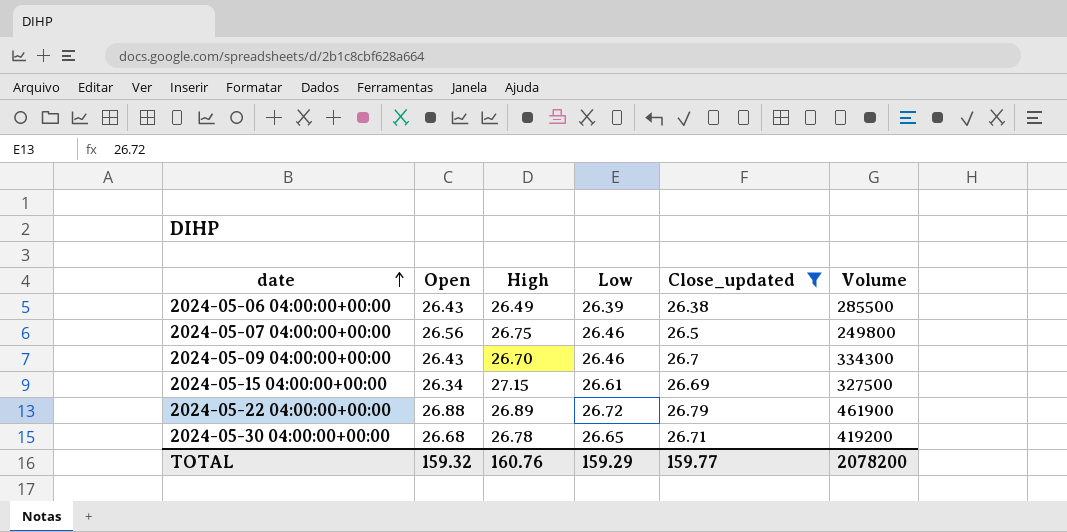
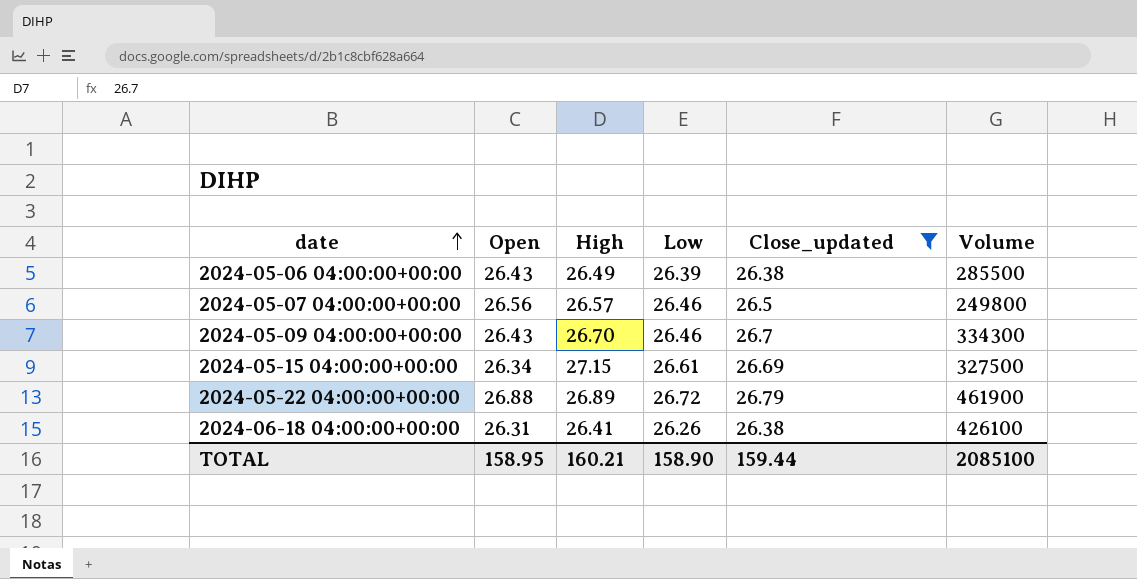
row 2024-05-30 04:00:00+00:00: 26.68 | 26.78 | 26.65 | 26.71 | 419200 -> none
2024-05-07 04:00:00+00:00 | High: 26.75 -> 26.57
row 2024-06-18 04:00:00+00:00: none -> 26.31 | 26.41 | 26.26 | 26.38 | 426100
TOTAL | Open: 159.32 -> 158.95
TOTAL | High: 160.76 -> 160.21
TOTAL | Low: 159.29 -> 158.90
TOTAL | Close_updated: 159.77 -> 159.44
TOTAL | Volume: 2078200 -> 2085100

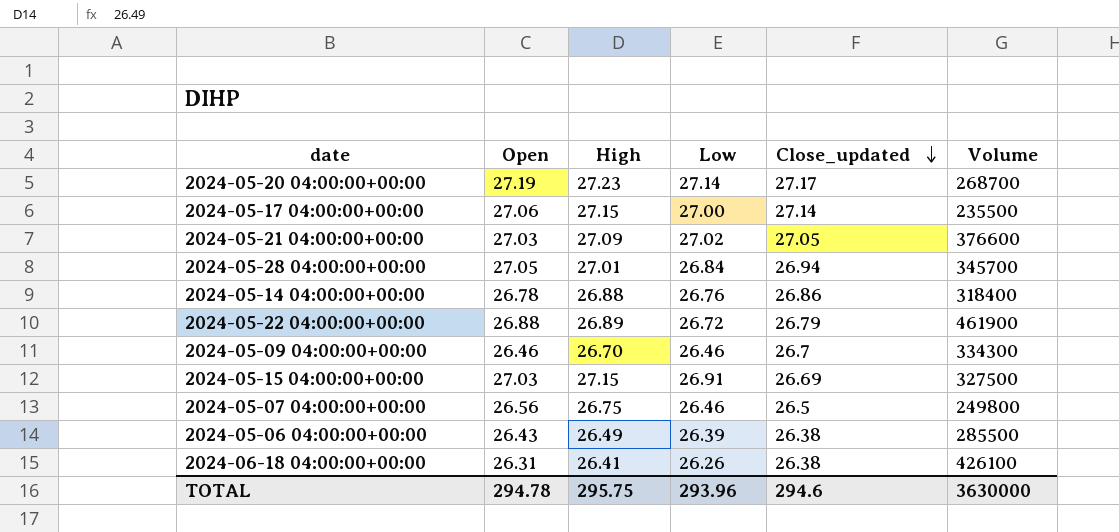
filter: Close_updated <= 26.79 -> none
row order: date ascending -> Close_updated descending
2024-05-09 04:00:00+00:00 | Open: 26.43 -> 26.46
2024-05-15 04:00:00+00:00 | Open: 26.34 -> 27.03
2024-05-15 04:00:00+00:00 | Low: 26.61 -> 26.91
2024-05-07 04:00:00+00:00 | High: 26.57 -> 26.75
TOTAL | Open: 158.95 -> 294.78
TOTAL | High: 160.21 -> 295.75
TOTAL | Low: 158.90 -> 293.96
TOTAL | Close_updated: 159.44 -> 294.6
TOTAL | Volume: 2085100 -> 3630000

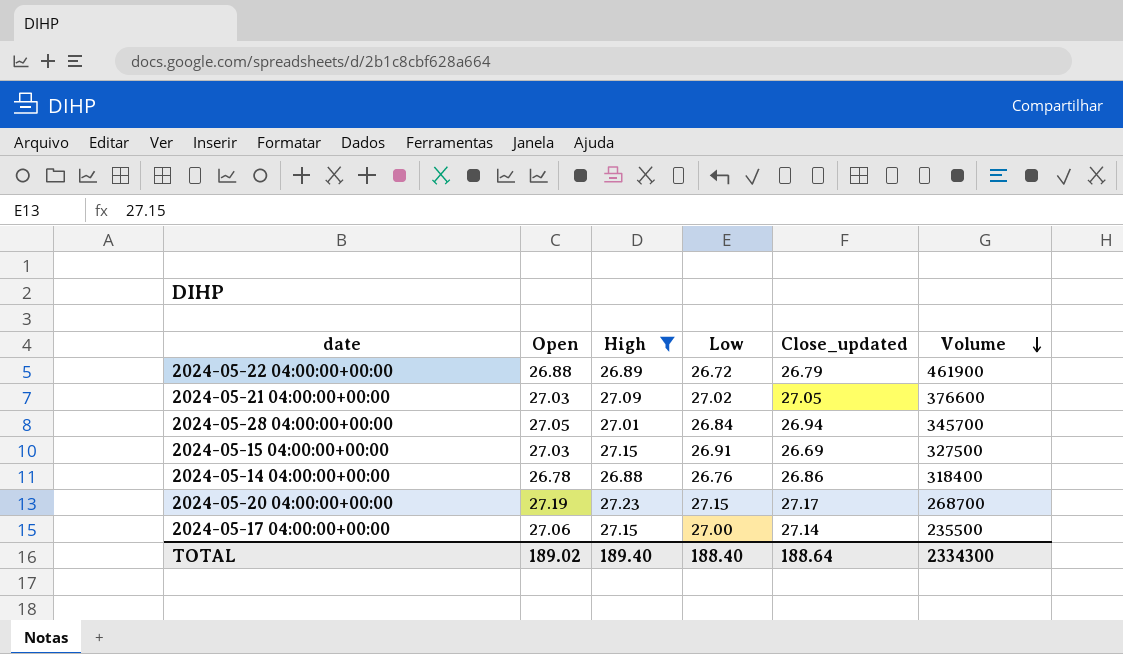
filter: none -> High >= 26.88
row order: Close_updated descending -> Volume descending
2024-05-20 04:00:00+00:00 | Low: 27.14 -> 27.15
TOTAL | Open: 294.78 -> 189.02
TOTAL | High: 295.75 -> 189.40
TOTAL | Low: 293.96 -> 188.40
TOTAL | Close_updated: 294.6 -> 188.64
TOTAL | Volume: 3630000 -> 2334300

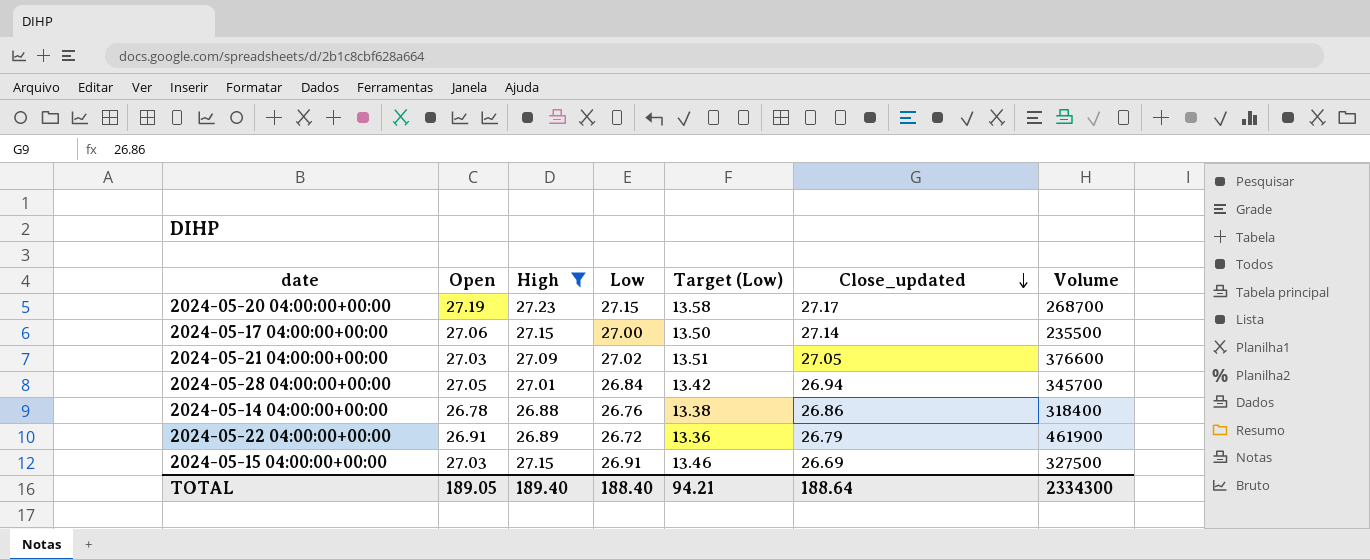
row order: Volume descending -> Close_updated descending
column Target (Low) | formula: none -> [Low] * 0.5
2024-05-22 04:00:00+00:00 | Open: 26.88 -> 26.91
TOTAL | Open: 189.02 -> 189.05

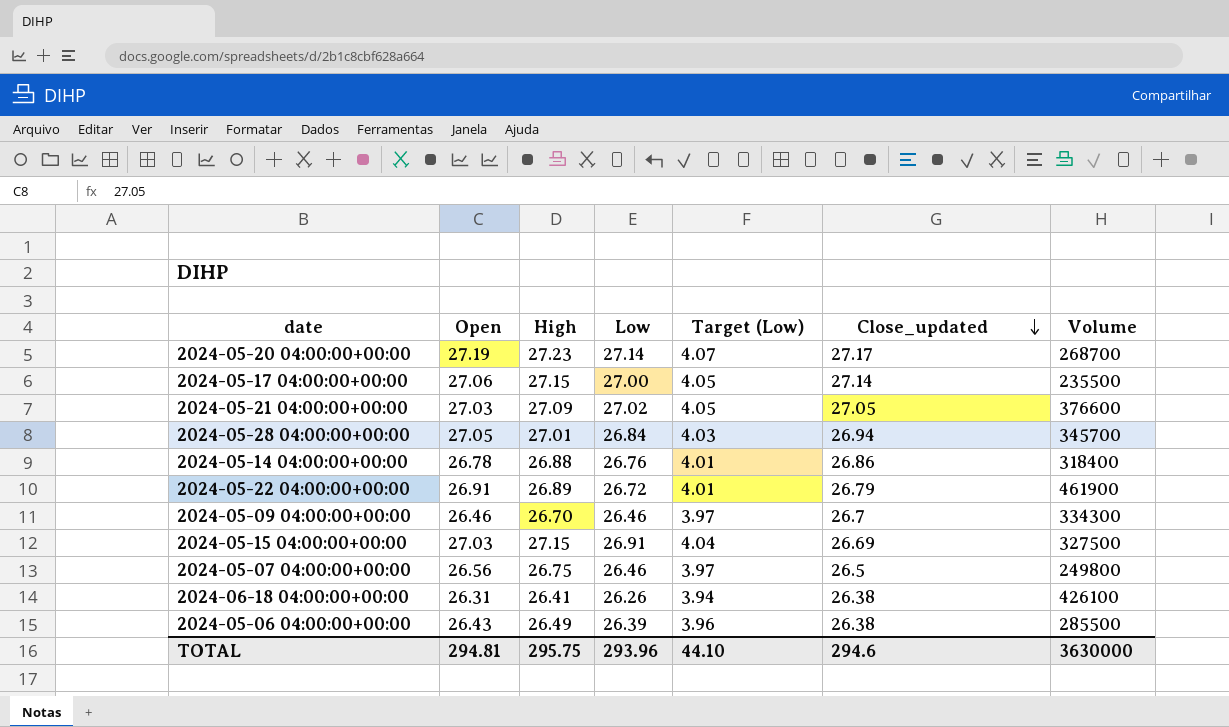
filter: High >= 26.88 -> none
column Target (Low) | formula: [Low] * 0.5 -> [Low] * 0.15
2024-05-20 04:00:00+00:00 | Low: 27.15 -> 27.14
TOTAL | Open: 189.05 -> 294.81
TOTAL | High: 189.40 -> 295.75
TOTAL | Low: 188.40 -> 293.96
TOTAL | Target (Low): 94.21 -> 44.10
TOTAL | Close_updated: 188.64 -> 294.6
TOTAL | Volume: 2334300 -> 3630000

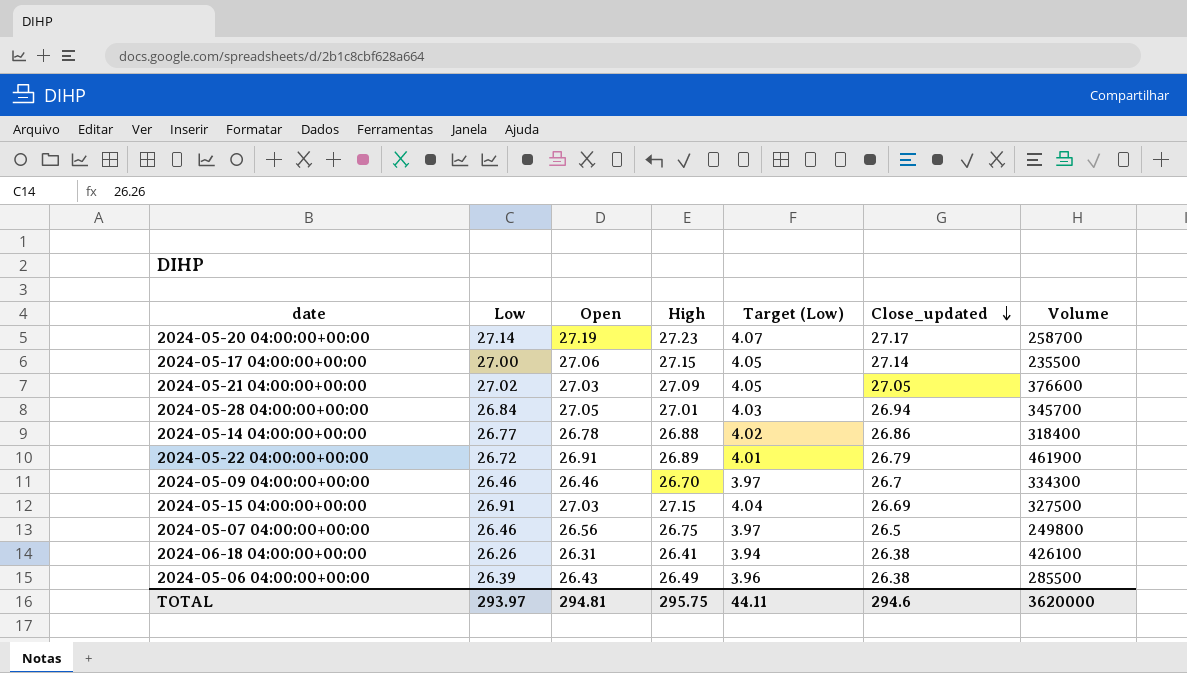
column Low | position: 4 -> 2
2024-05-20 04:00:00+00:00 | Volume: 268700 -> 258700
2024-05-14 04:00:00+00:00 | Low: 26.76 -> 26.77
2024-05-14 04:00:00+00:00 | Target (Low): 4.01 -> 4.02
TOTAL | Low: 293.96 -> 293.97
TOTAL | Target (Low): 44.10 -> 44.11
TOTAL | Volume: 3630000 -> 3620000

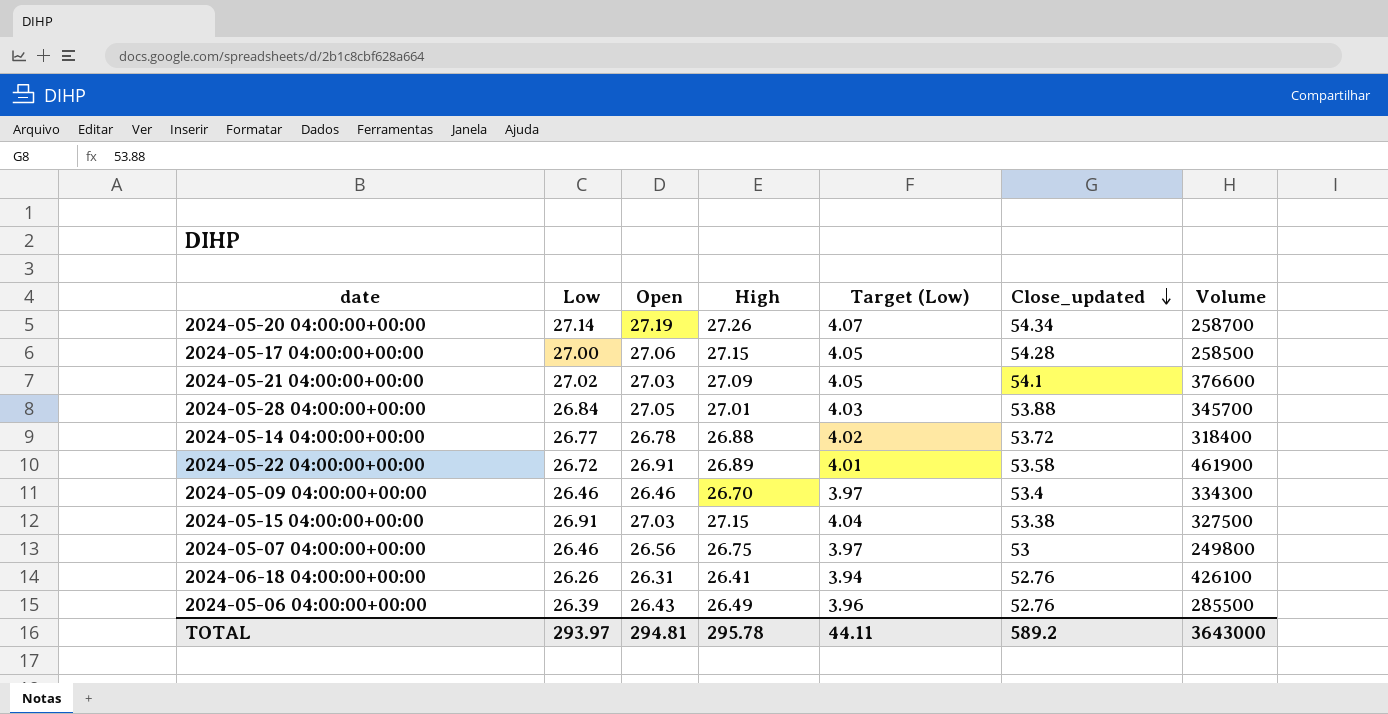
2024-05-20 04:00:00+00:00 | High: 27.23 -> 27.26
2024-05-20 04:00:00+00:00 | Close_updated: 27.17 -> 54.34
2024-05-17 04:00:00+00:00 | Close_updated: 27.14 -> 54.28
2024-05-17 04:00:00+00:00 | Volume: 235500 -> 258500
2024-05-21 04:00:00+00:00 | Close_updated: 27.05 -> 54.1
2024-05-28 04:00:00+00:00 | Close_updated: 26.94 -> 53.88
2024-05-14 04:00:00+00:00 | Close_updated: 26.86 -> 53.72
2024-05-22 04:00:00+00:00 | Close_updated: 26.79 -> 53.58
2024-05-09 04:00:00+00:00 | Close_updated: 26.7 -> 53.4
2024-05-15 04:00:00+00:00 | Close_updated: 26.69 -> 53.38
2024-05-07 04:00:00+00:00 | Close_updated: 26.5 -> 53
2024-06-18 04:00:00+00:00 | Close_updated: 26.38 -> 52.76
2024-05-06 04:00:00+00:00 | Close_updated: 26.38 -> 52.76
TOTAL | High: 295.75 -> 295.78
TOTAL | Close_updated: 294.6 -> 589.2
TOTAL | Volume: 3620000 -> 3643000

